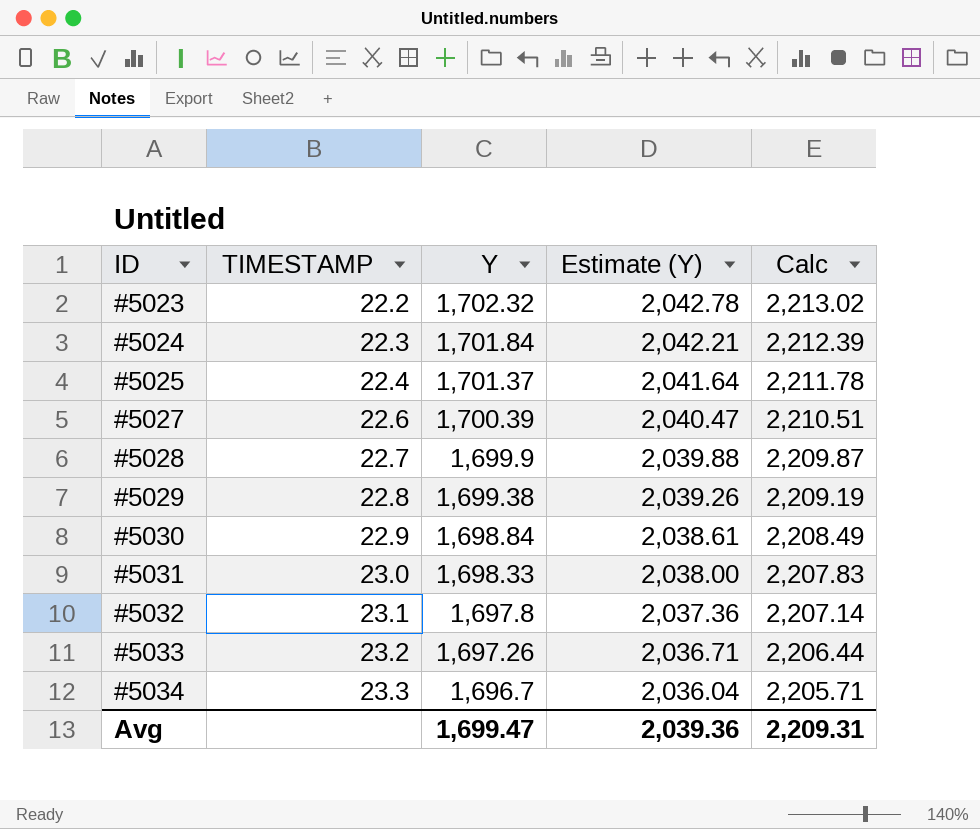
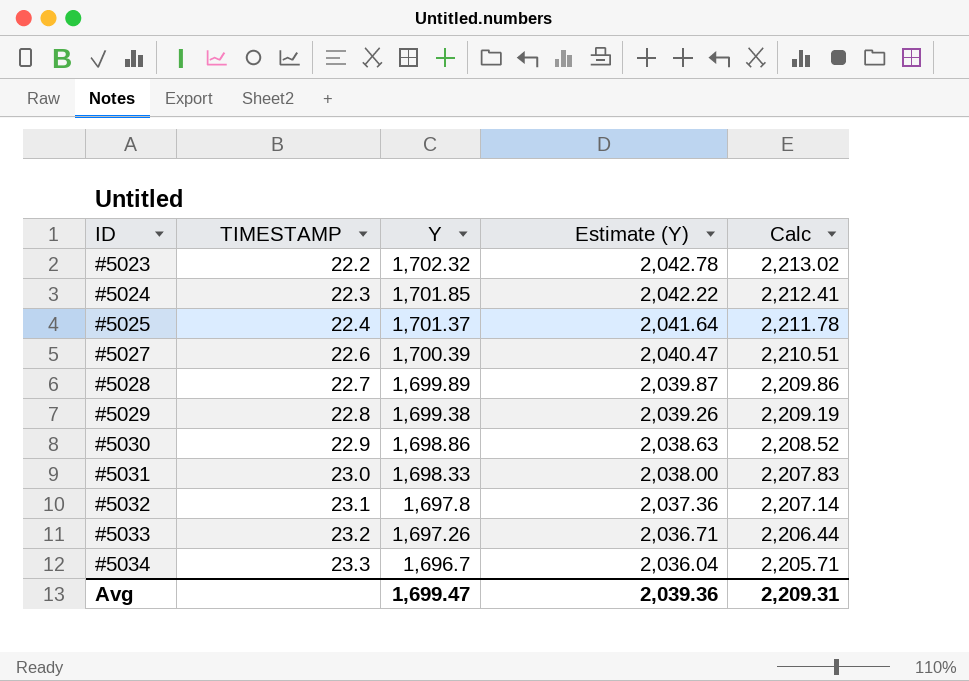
#5024 | Y: 1,701.84 -> 1,701.85
#5024 | Estimate (Y): 2,042.21 -> 2,042.22
#5024 | Calc: 2,212.39 -> 2,212.41
#5028 | Y: 1,699.9 -> 1,699.89
#5028 | Estimate (Y): 2,039.88 -> 2,039.87
#5028 | Calc: 2,209.87 -> 2,209.86
#5030 | Y: 1,698.84 -> 1,698.86
#5030 | Estimate (Y): 2,038.61 -> 2,038.63
#5030 | Calc: 2,208.49 -> 2,208.52

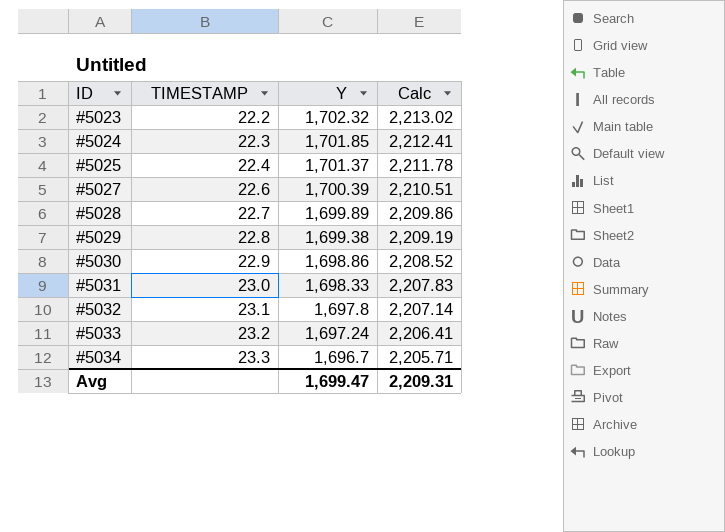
column Estimate (Y) | formula: [Y] * 1.2 -> none
#5033 | Y: 1,697.26 -> 1,697.24
#5033 | Calc: 2,206.44 -> 2,206.41

